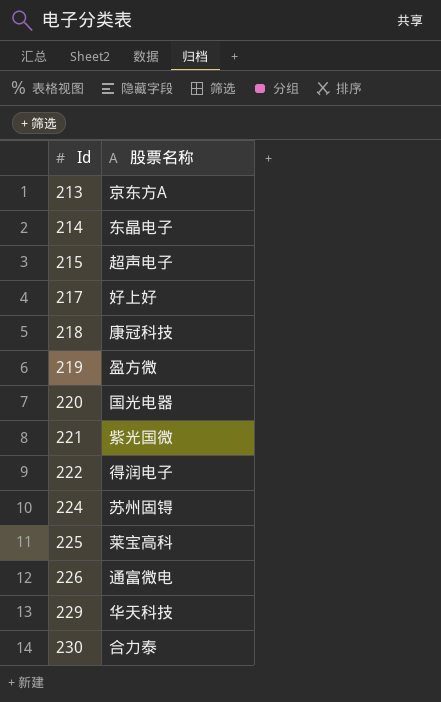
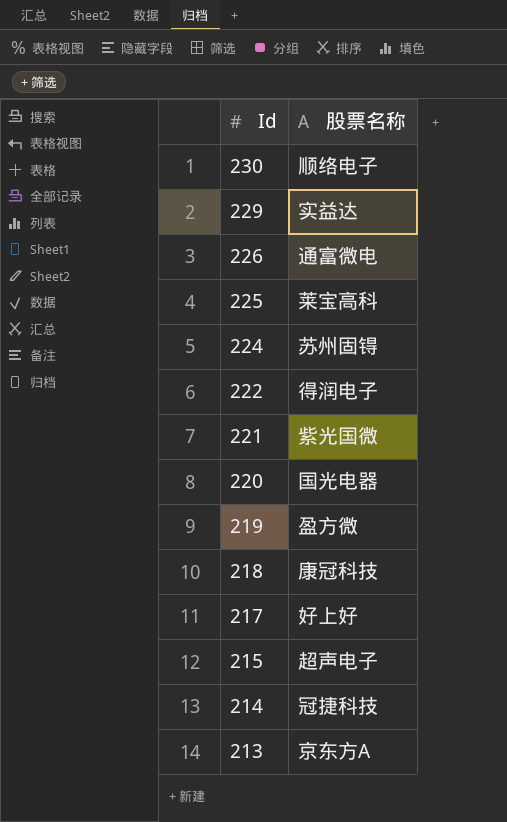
row order: Id ascending -> Id descending
230 | 股票名称: 合力泰 -> 顺络电子
229 | 股票名称: 华天科技 -> 实益达
214 | 股票名称: 东晶电子 -> 冠捷科技

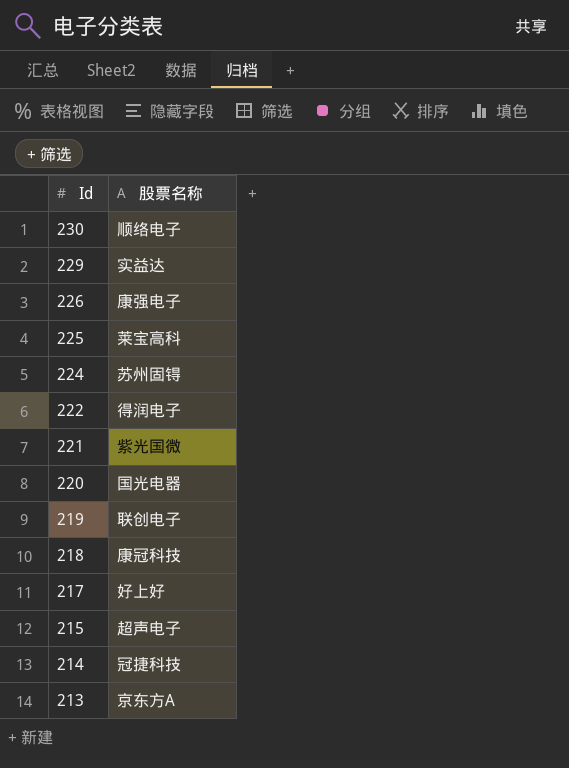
226 | 股票名称: 通富微电 -> 康强电子
219 | 股票名称: 盈方微 -> 联创电子

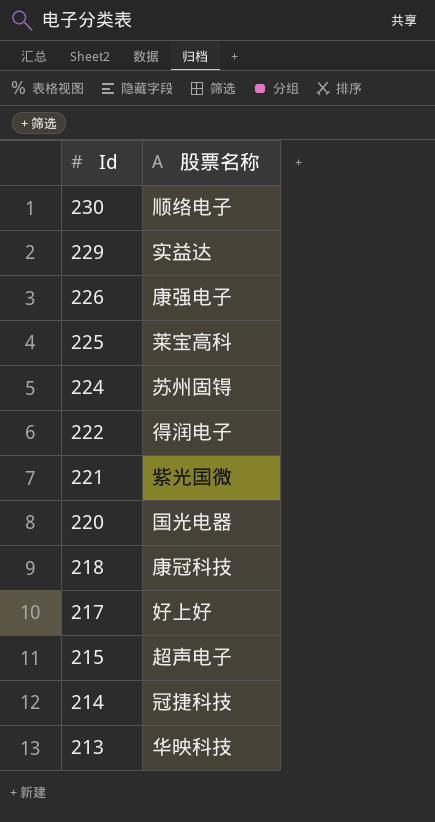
row 219: 联创电子 -> none
213 | 股票名称: 京东方A -> 华映科技

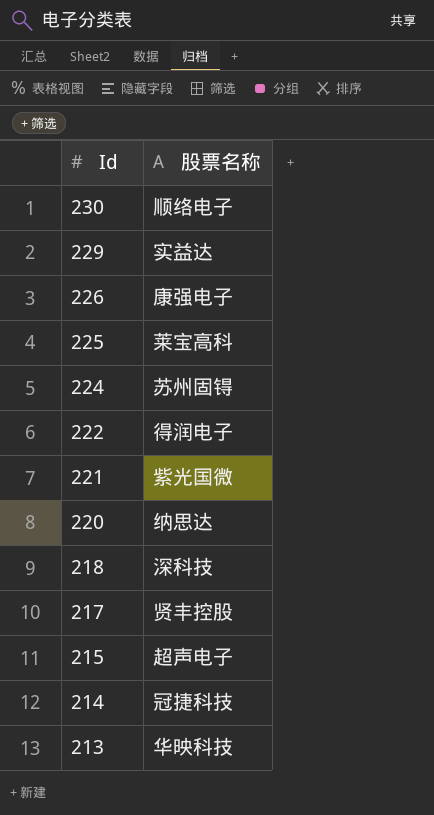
220 | 股票名称: 国光电器 -> 纳思达
218 | 股票名称: 康冠科技 -> 深科技
217 | 股票名称: 好上好 -> 贤丰控股

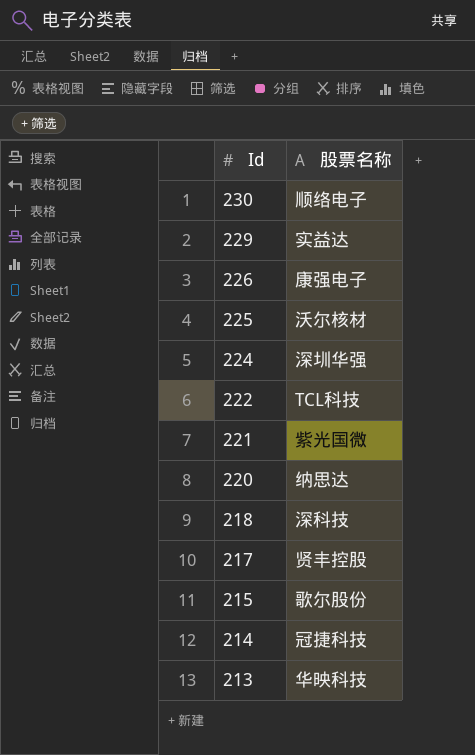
225 | 股票名称: 莱宝高科 -> 沃尔核材
224 | 股票名称: 苏州固锝 -> 深圳华强
222 | 股票名称: 得润电子 -> TCL科技
215 | 股票名称: 超声电子 -> 歌尔股份

